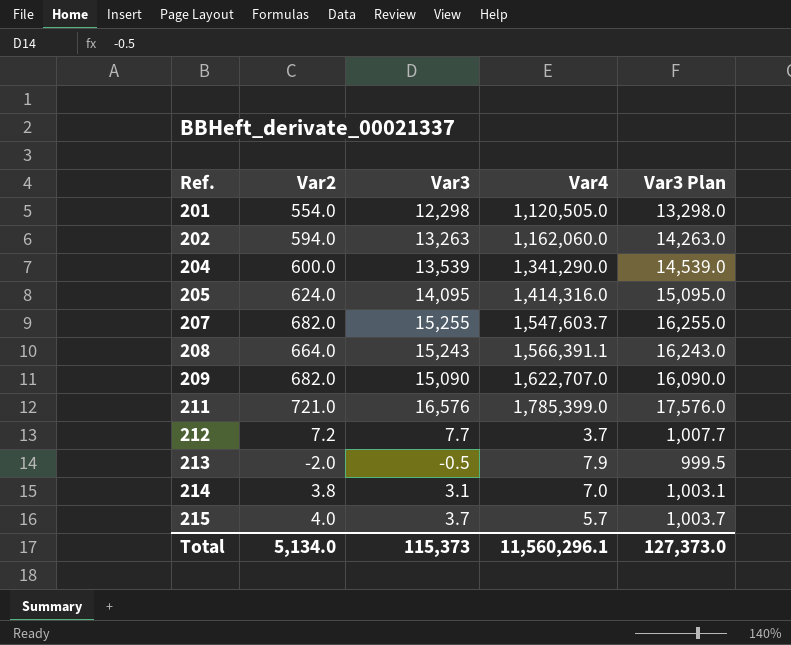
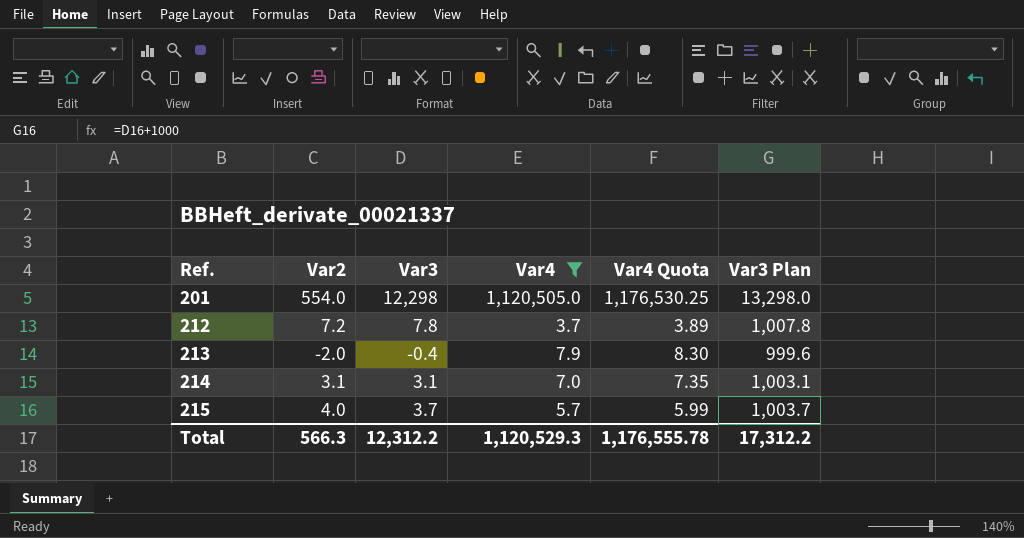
filter: none -> Var4 <= 1,120,505.0
column Var4 Quota | formula: none -> [Var4] * 1.05
212 | Var3: 7.7 -> 7.8
212 | Var3 Plan: 1,007.7 -> 1,007.8
213 | Var3: -0.5 -> -0.4
213 | Var3 Plan: 999.5 -> 999.6
214 | Var2: 3.8 -> 3.1
Total | Var2: 5,134.0 -> 566.3
Total | Var3: 115,373 -> 12,312.2
Total | Var4: 11,560,296.1 -> 1,120,529.3
Total | Var3 Plan: 127,373.0 -> 17,312.2

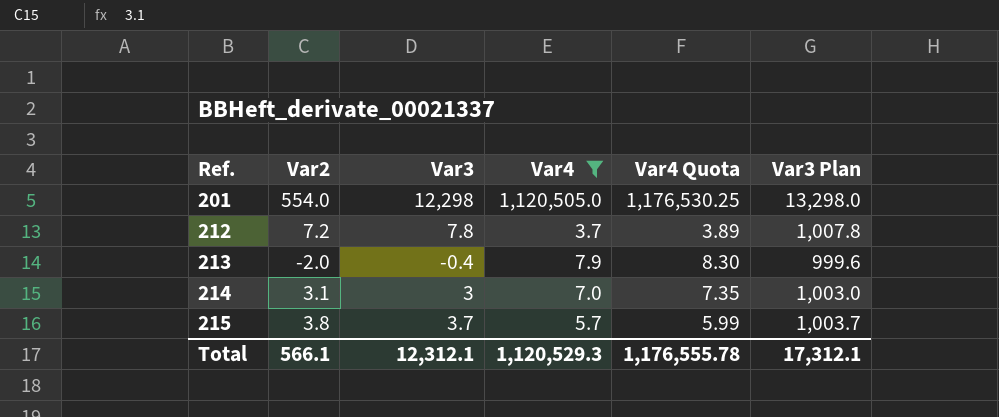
214 | Var3: 3.1 -> 3
214 | Var3 Plan: 1,003.1 -> 1,003.0
215 | Var2: 4.0 -> 3.8
Total | Var2: 566.3 -> 566.1
Total | Var3: 12,312.2 -> 12,312.1
Total | Var3 Plan: 17,312.2 -> 17,312.1

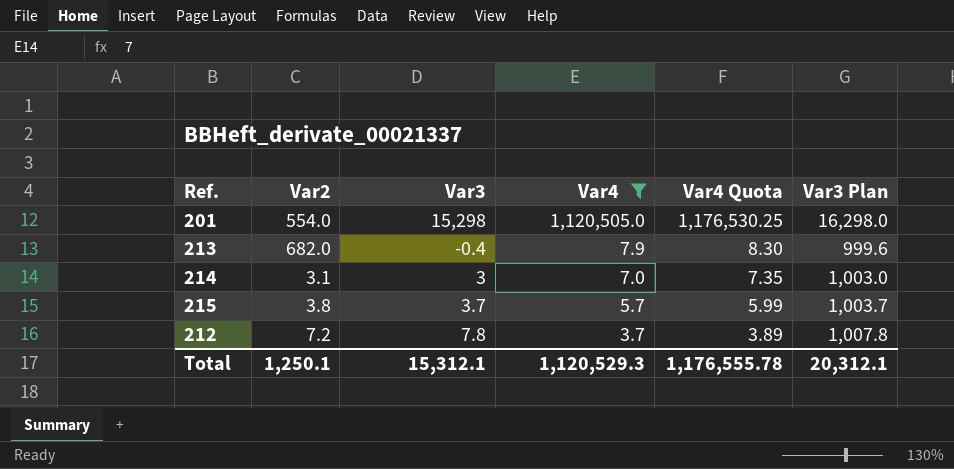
row order: Ref. ascending -> Var4 descending
201 | Var3: 12,298 -> 15,298
201 | Var3 Plan: 13,298.0 -> 16,298.0
213 | Var2: -2.0 -> 682.0
Total | Var2: 566.1 -> 1,250.1
Total | Var3: 12,312.1 -> 15,312.1
Total | Var3 Plan: 17,312.1 -> 20,312.1

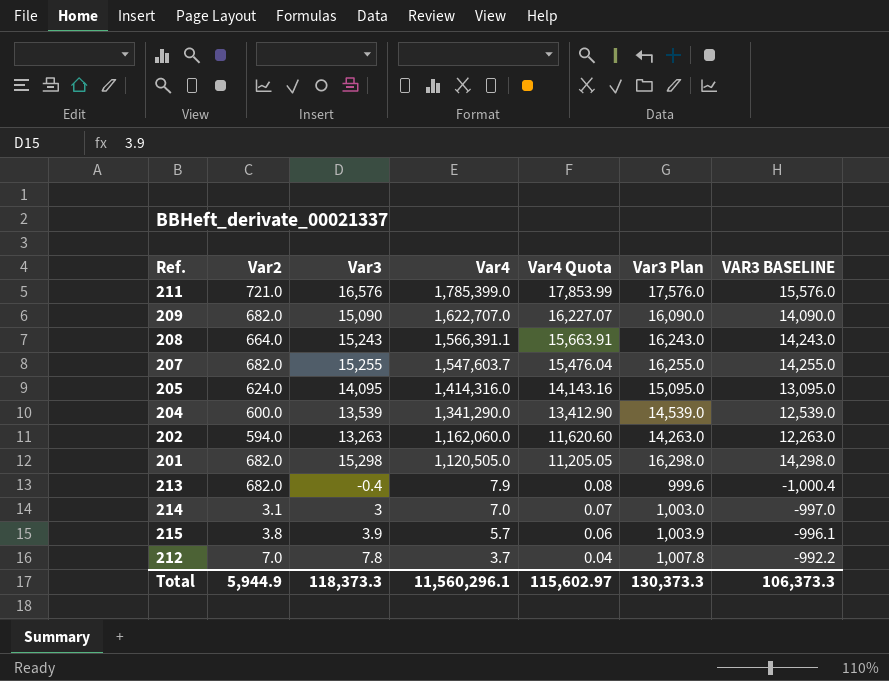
filter: Var4 <= 1,120,505.0 -> none
column Var4 Quota | formula: [Var4] * 1.05 -> [Var4] * 0.01
column VAR3 BASELINE | formula: none -> [Var3] - 1000
201 | Var2: 554.0 -> 682.0
215 | Var3: 3.7 -> 3.9
215 | Var3 Plan: 1,003.7 -> 1,003.9
212 | Var2: 7.2 -> 7.0
Total | Var2: 1,250.1 -> 5,944.9
Total | Var3: 15,312.1 -> 118,373.3
Total | Var4: 1,120,529.3 -> 11,560,296.1
Total | Var4 Quota: 1,176,555.78 -> 115,602.97
Total | Var3 Plan: 20,312.1 -> 130,373.3

